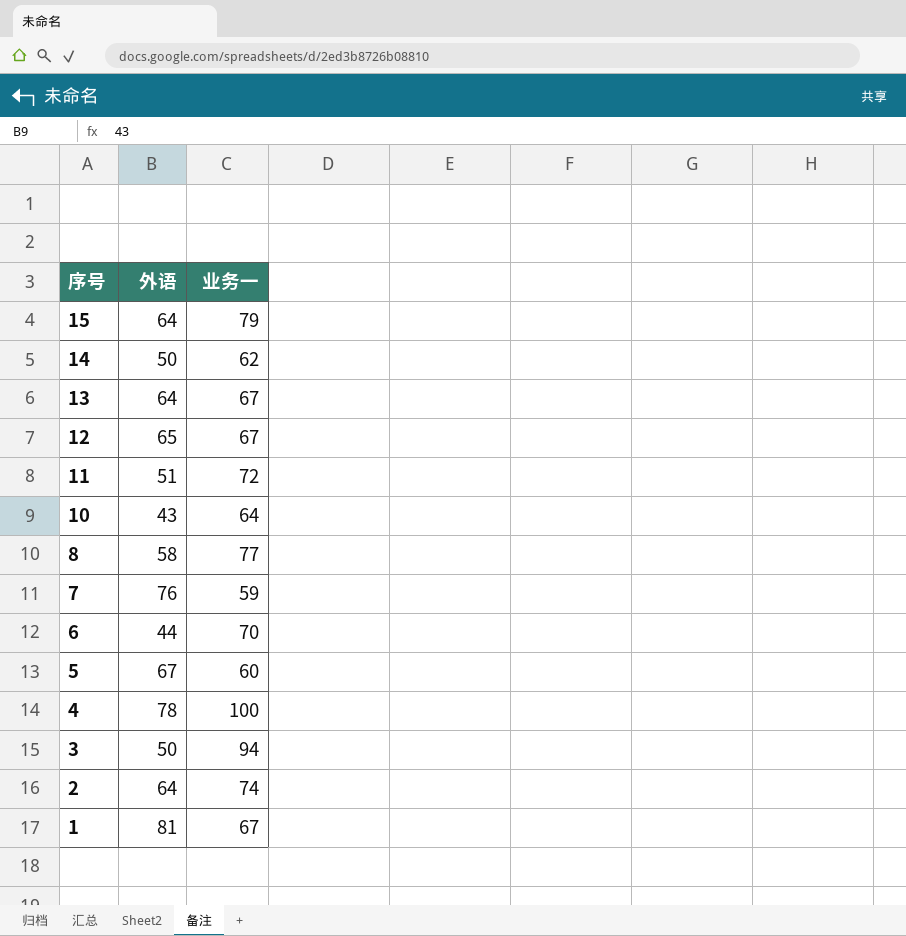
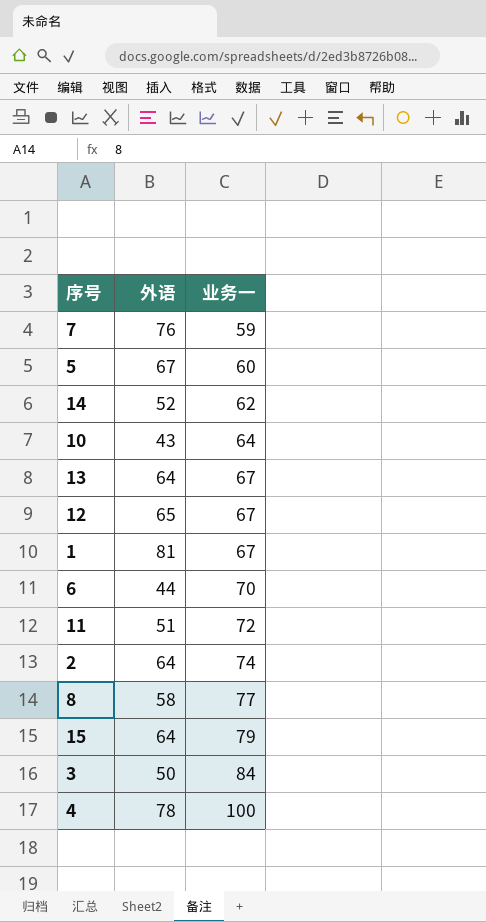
row order: 序号 descending -> 业务一 ascending
14 | 外语: 50 -> 52
3 | 业务一: 94 -> 84

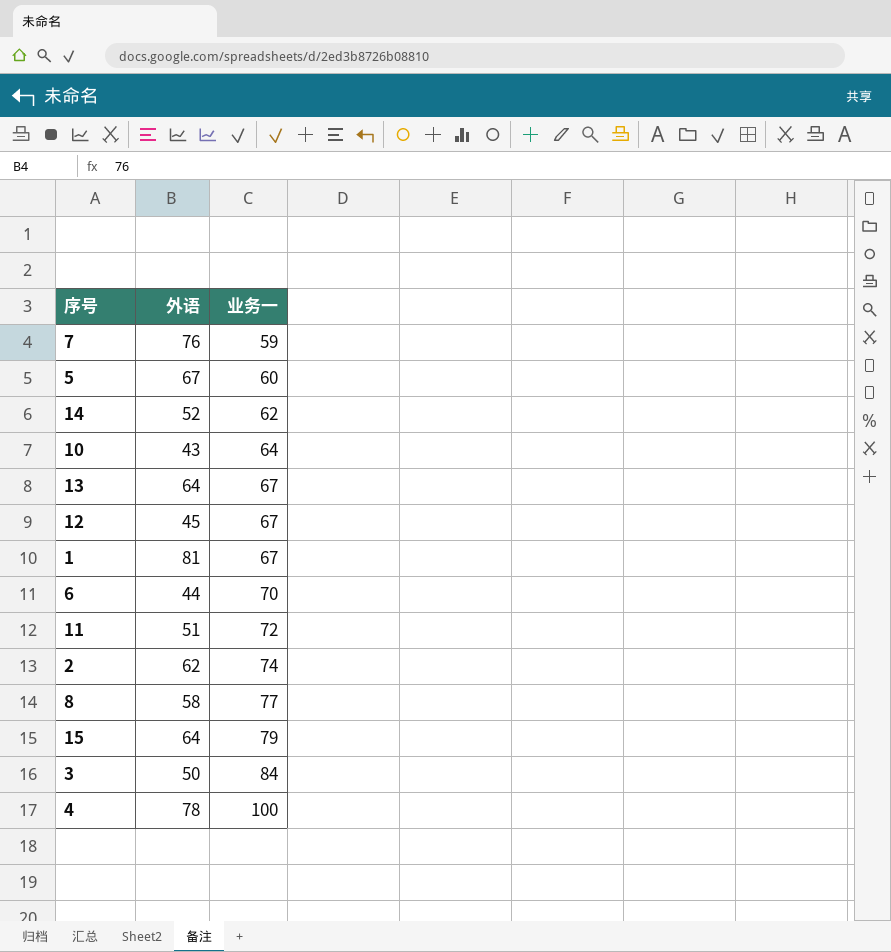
12 | 外语: 65 -> 45
2 | 外语: 64 -> 62

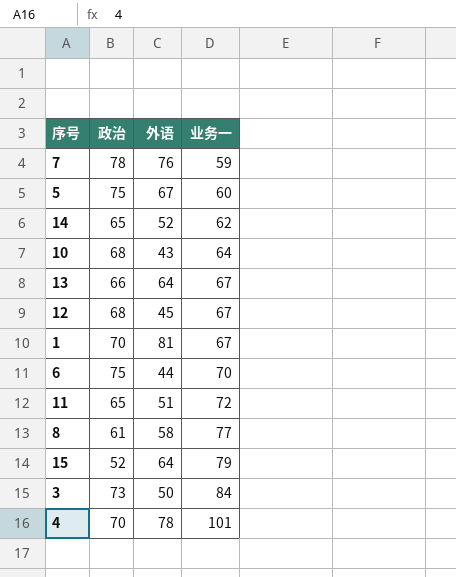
column 政治 | position: none -> 2
row 2: 62 | 74 -> none
4 | 业务一: 100 -> 101

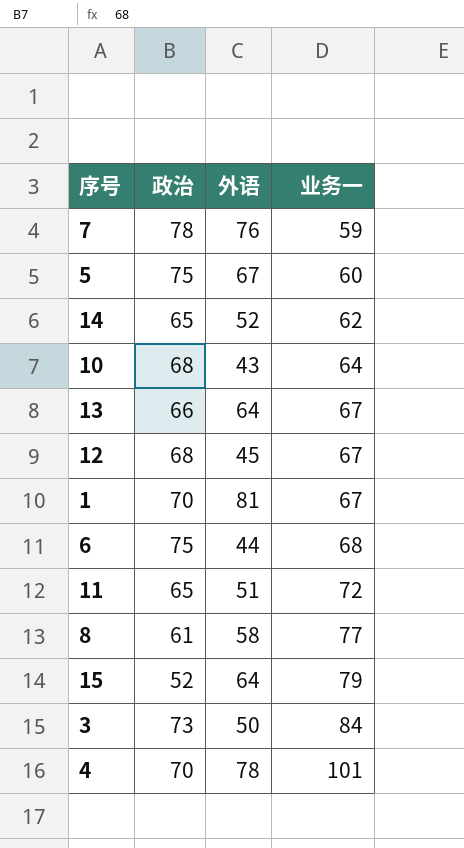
6 | 业务一: 70 -> 68

